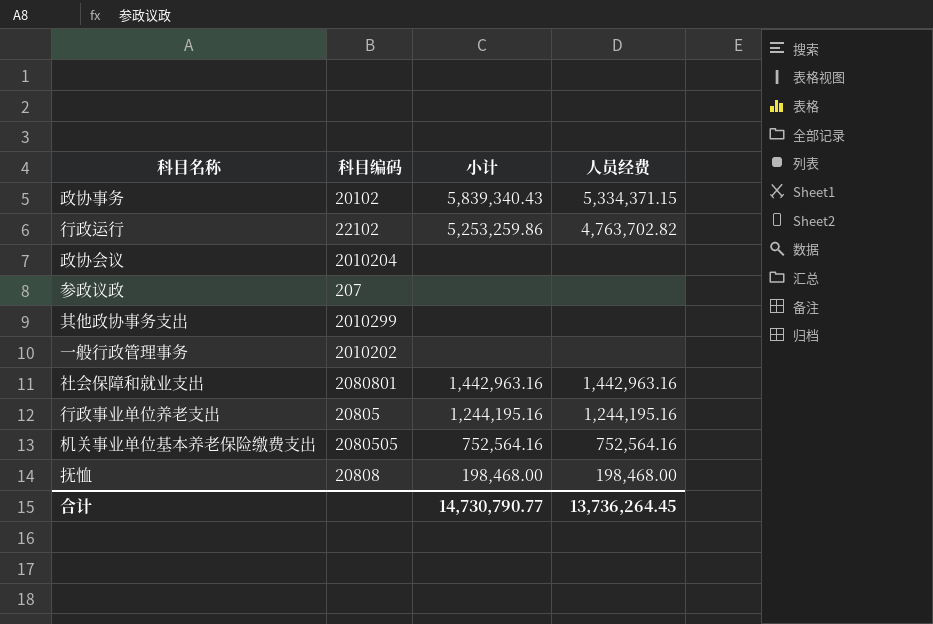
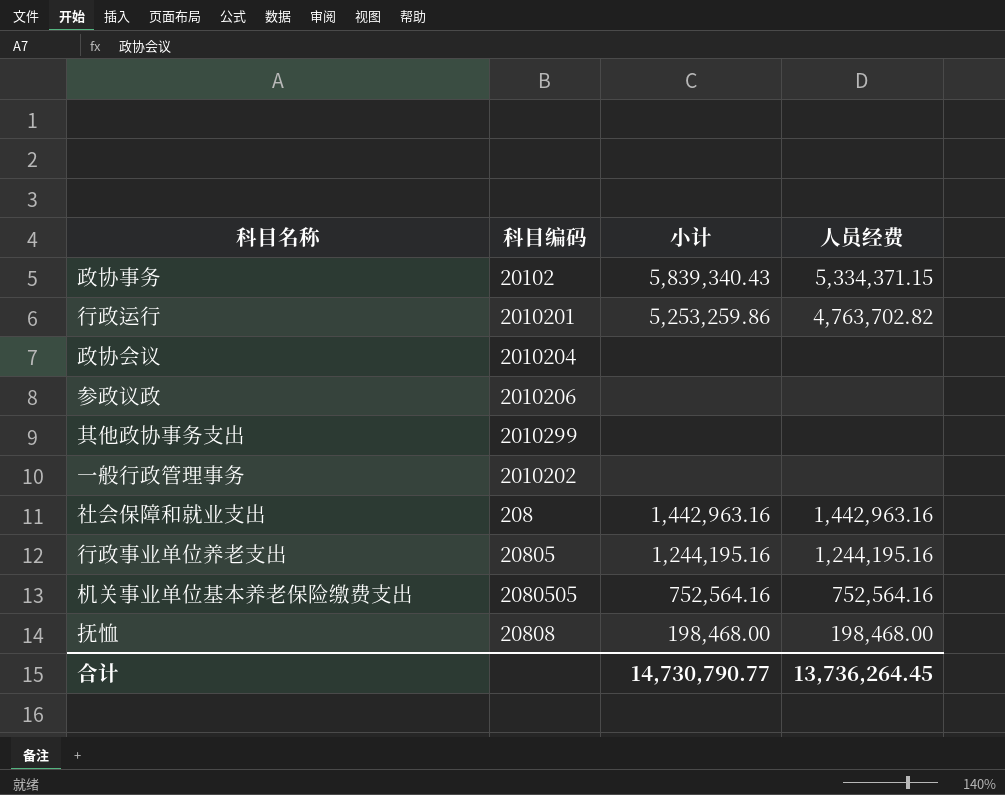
行政运行 | 科目编码: 22102 -> 2010201
参政议政 | 科目编码: 207 -> 2010206
社会保障和就业支出 | 科目编码: 2080801 -> 208

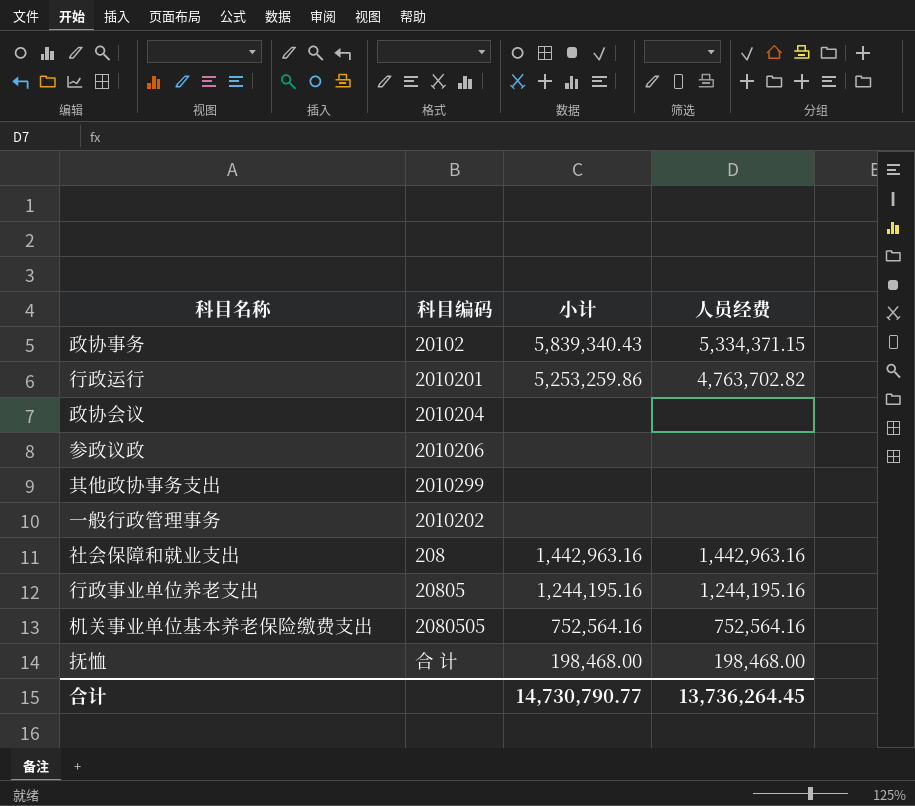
抚恤 | 科目编码: 20808 -> 合 计

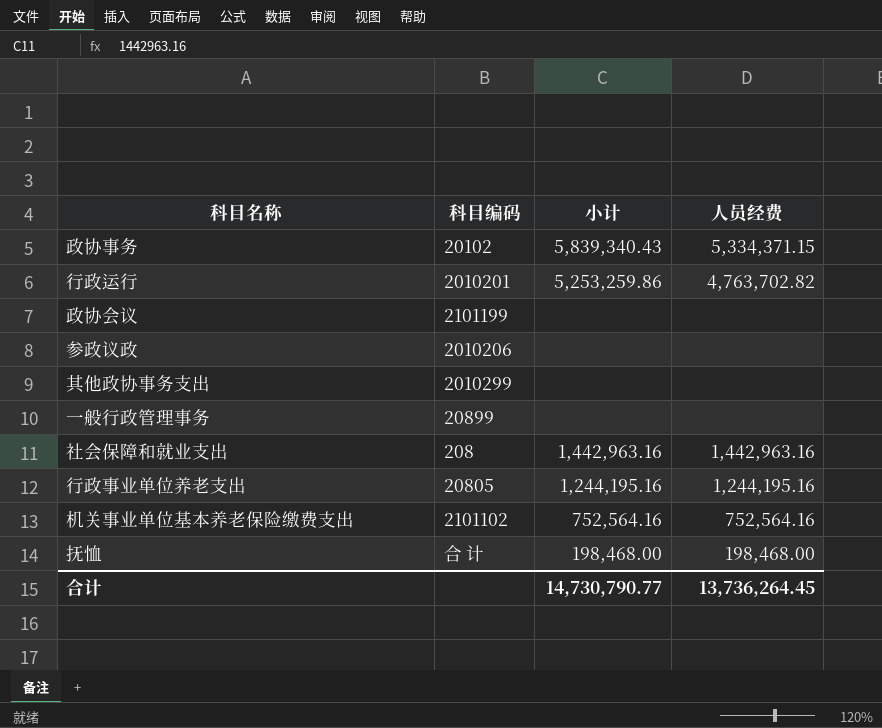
政协会议 | 科目编码: 2010204 -> 2101199
一般行政管理事务 | 科目编码: 2010202 -> 20899
机关事业单位基本养老保险缴费支出 | 科目编码: 2080505 -> 2101102

